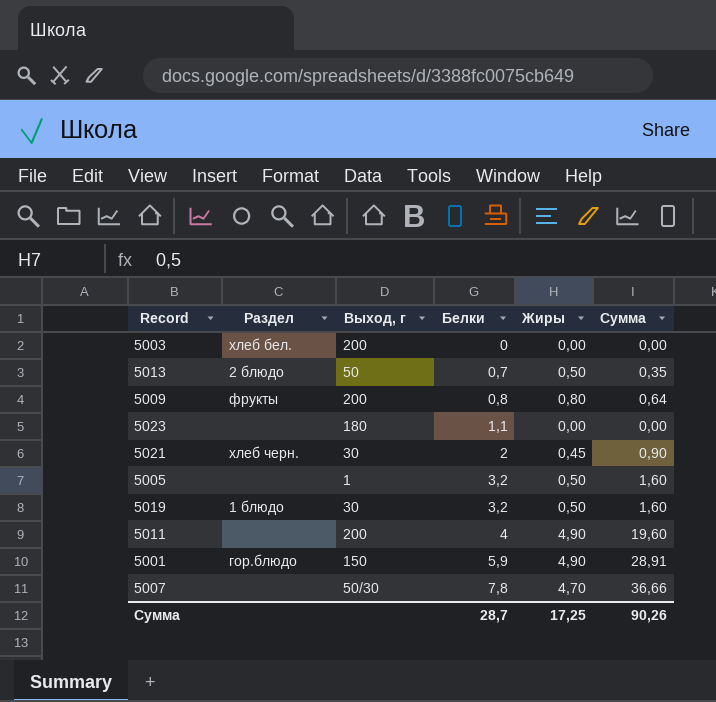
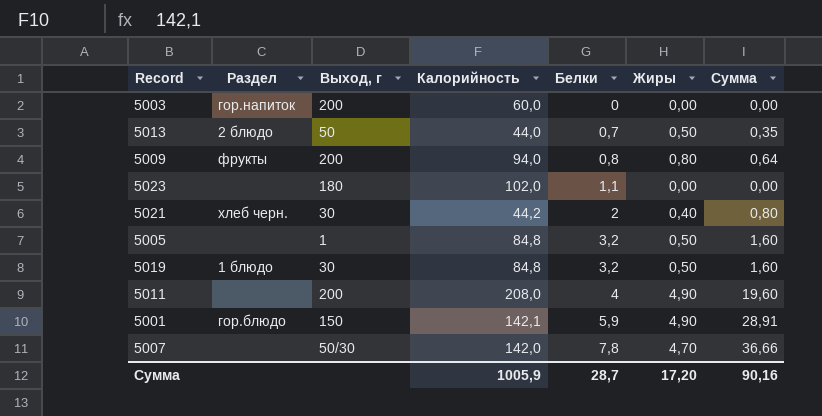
column Калорийность | position: none -> 4
5003 | Раздел: хлеб бел. -> гор.напиток
5021 | Жиры: 0,45 -> 0,40
5021 | Сумма: 0,90 -> 0,80
Сумма | Жиры: 17,25 -> 17,20
Сумма | Сумма: 90,26 -> 90,16

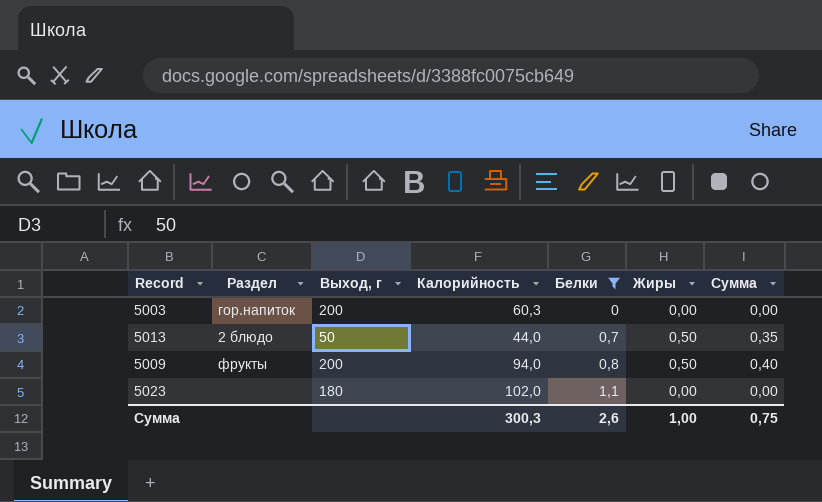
filter: none -> Белки <= 1,1
5003 | Калорийность: 60,0 -> 60,3
5009 | Жиры: 0,80 -> 0,50
5009 | Сумма: 0,64 -> 0,40
Сумма | Калорийность: 1005,9 -> 300,3
Сумма | Белки: 28,7 -> 2,6
Сумма | Жиры: 17,20 -> 1,00
Сумма | Сумма: 90,16 -> 0,75

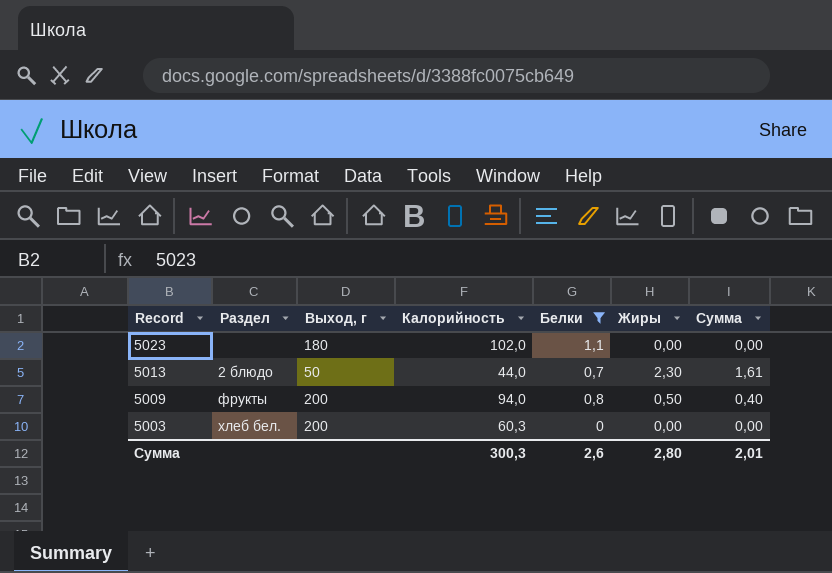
row order: Белки ascending -> Record descending
5013 | Жиры: 0,50 -> 2,30
5013 | Сумма: 0,35 -> 1,61
5003 | Раздел: гор.напиток -> хлеб бел.
Сумма | Жиры: 1,00 -> 2,80
Сумма | Сумма: 0,75 -> 2,01

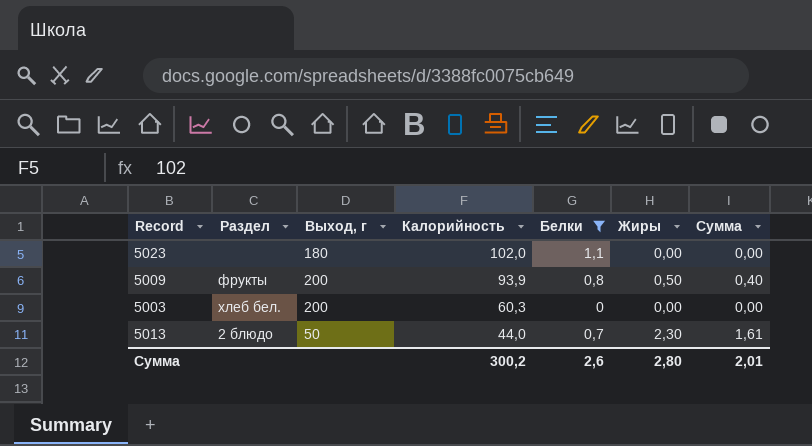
row order: Record descending -> Калорийность descending
5009 | Калорийность: 94,0 -> 93,9
Сумма | Калорийность: 300,3 -> 300,2

